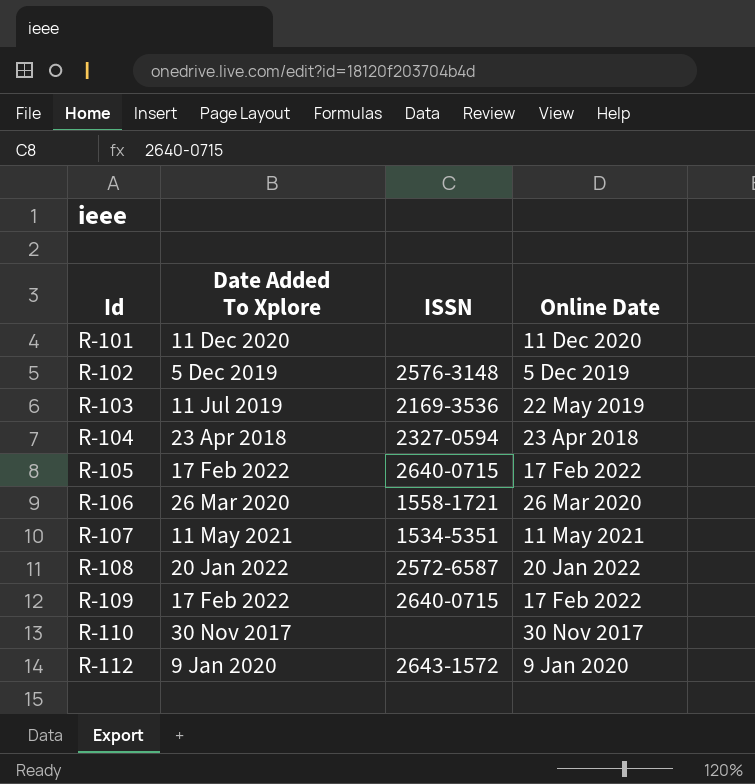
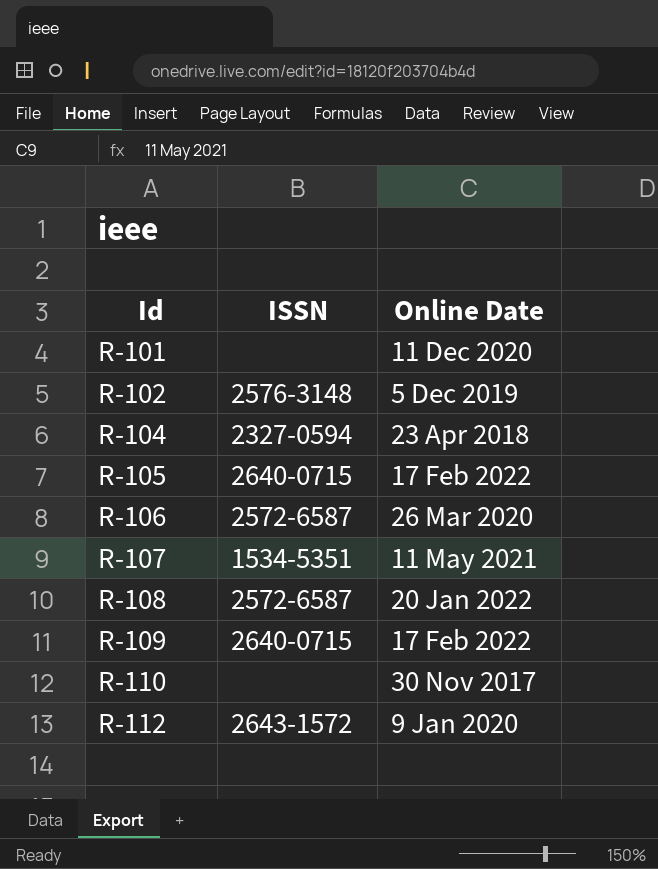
column Date Added To Xplore | position: 2 -> none
row R-103: 11 Jul 2019 | 2169-3536 | 22 May 2019 -> none
R-106 | ISSN: 1558-1721 -> 2572-6587

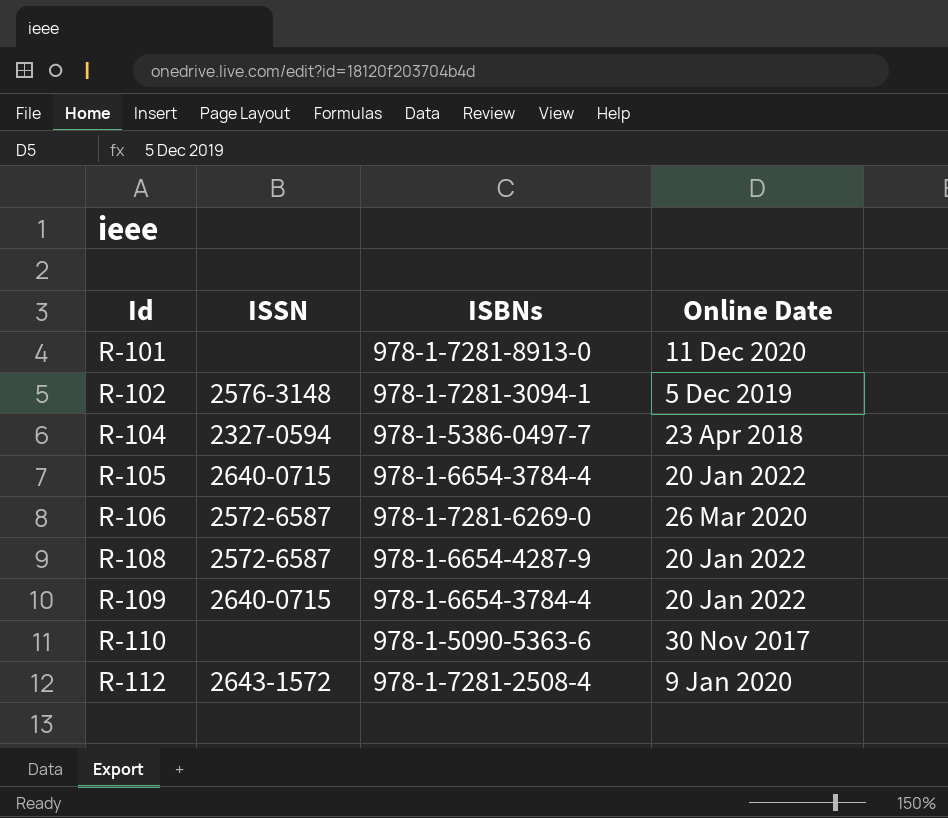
column ISBNs | position: none -> 3
row R-107: 1534-5351 | 11 May 2021 -> none
R-105 | Online Date: 17 Feb 2022 -> 20 Jan 2022
R-109 | Online Date: 17 Feb 2022 -> 20 Jan 2022

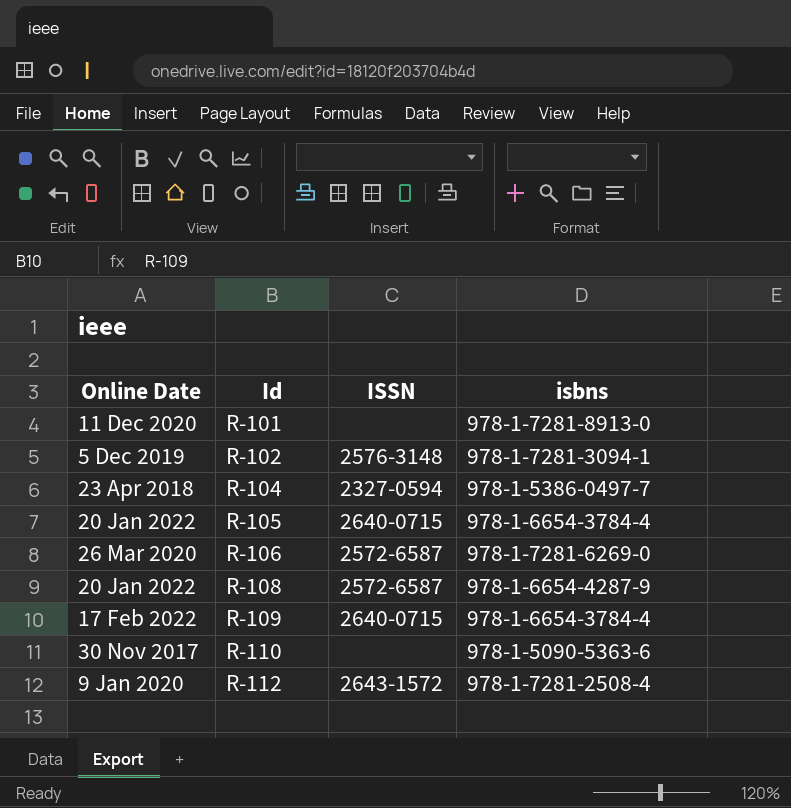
column Online Date | position: 4 -> 1
column name: ISBNs -> isbns
R-109 | Online Date: 20 Jan 2022 -> 17 Feb 2022

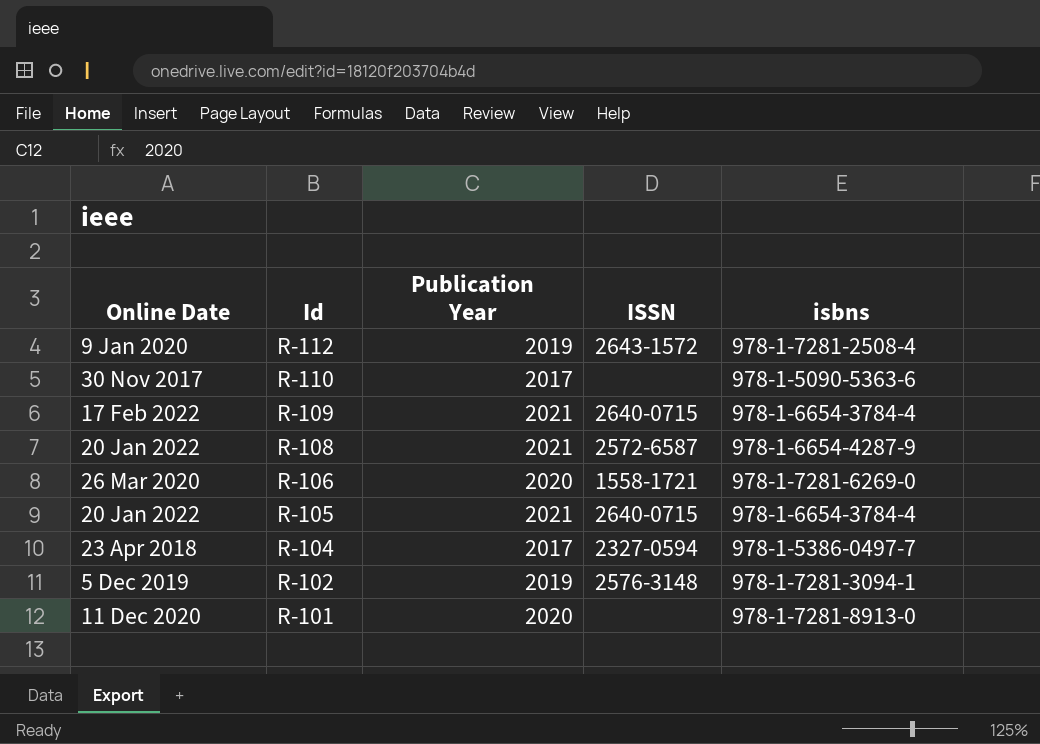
row order: Id ascending -> Id descending
column Publication Year | position: none -> 3
R-106 | ISSN: 2572-6587 -> 1558-1721

